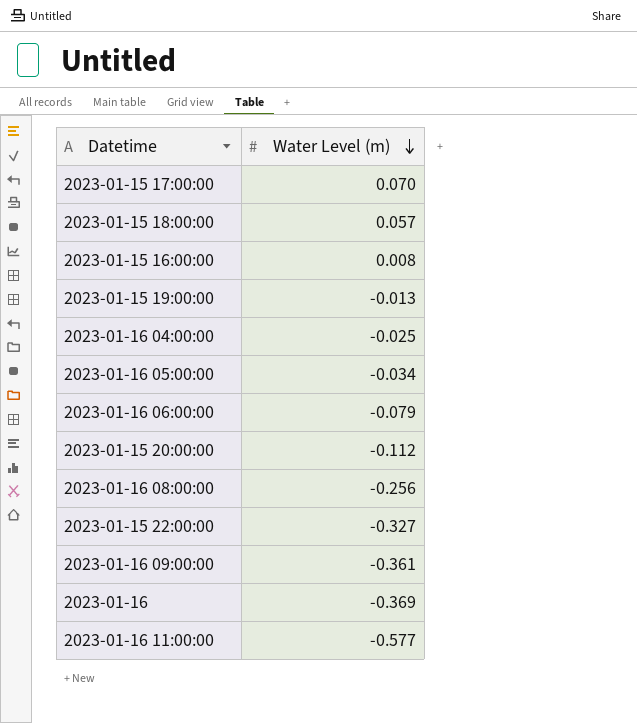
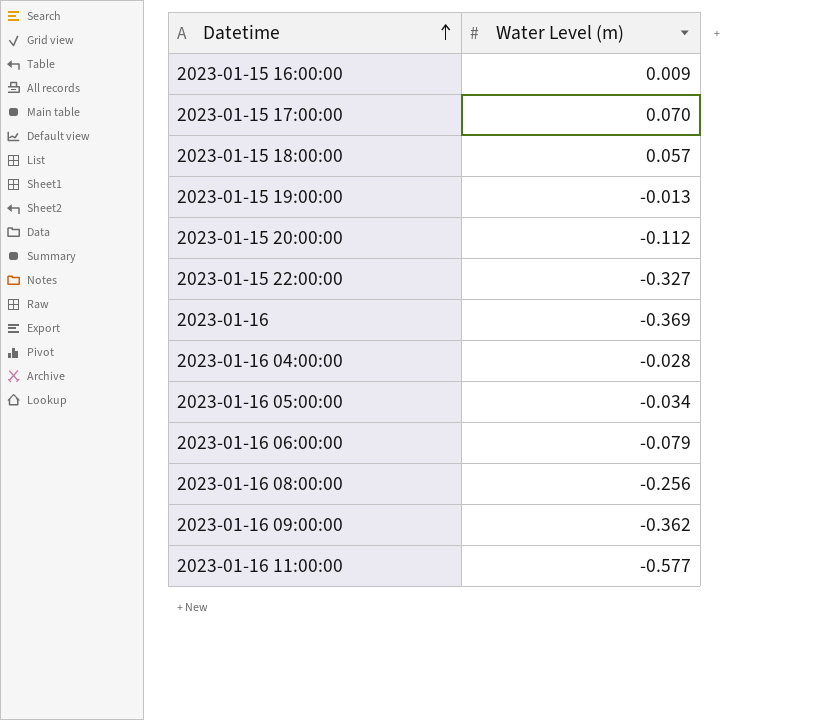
row order: Water Level (m) descending -> Datetime ascending
2023-01-15 16:00:00 | Water Level (m): 0.008 -> 0.009
2023-01-16 04:00:00 | Water Level (m): -0.025 -> -0.028
2023-01-16 09:00:00 | Water Level (m): -0.361 -> -0.362

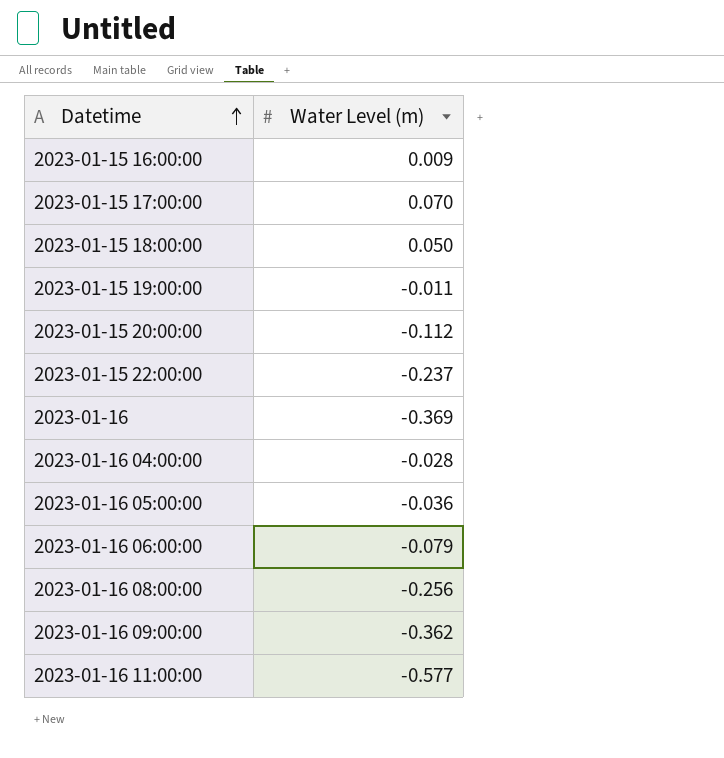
2023-01-15 18:00:00 | Water Level (m): 0.057 -> 0.050
2023-01-15 19:00:00 | Water Level (m): -0.013 -> -0.011
2023-01-15 22:00:00 | Water Level (m): -0.327 -> -0.237
2023-01-16 05:00:00 | Water Level (m): -0.034 -> -0.036

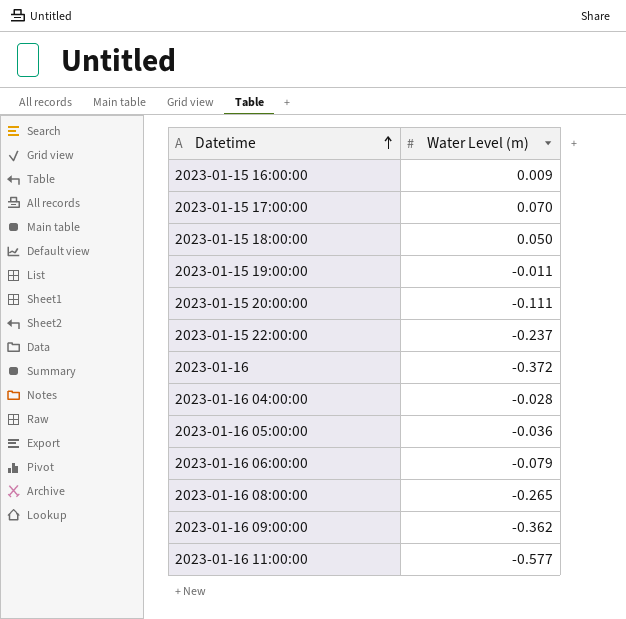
2023-01-15 20:00:00 | Water Level (m): -0.112 -> -0.111
2023-01-16 | Water Level (m): -0.369 -> -0.372
2023-01-16 08:00:00 | Water Level (m): -0.256 -> -0.265

